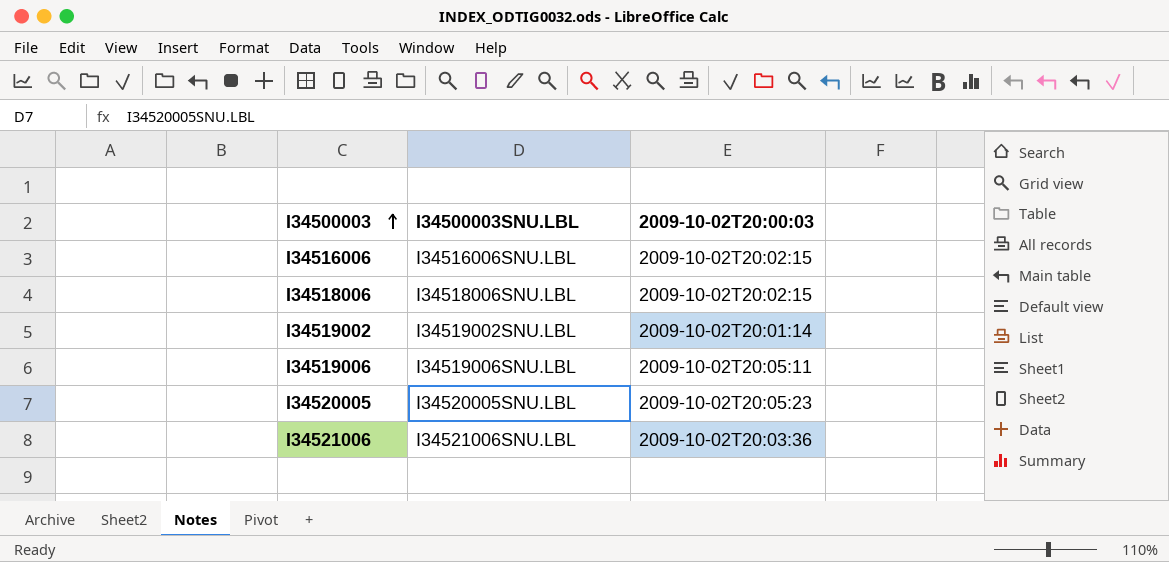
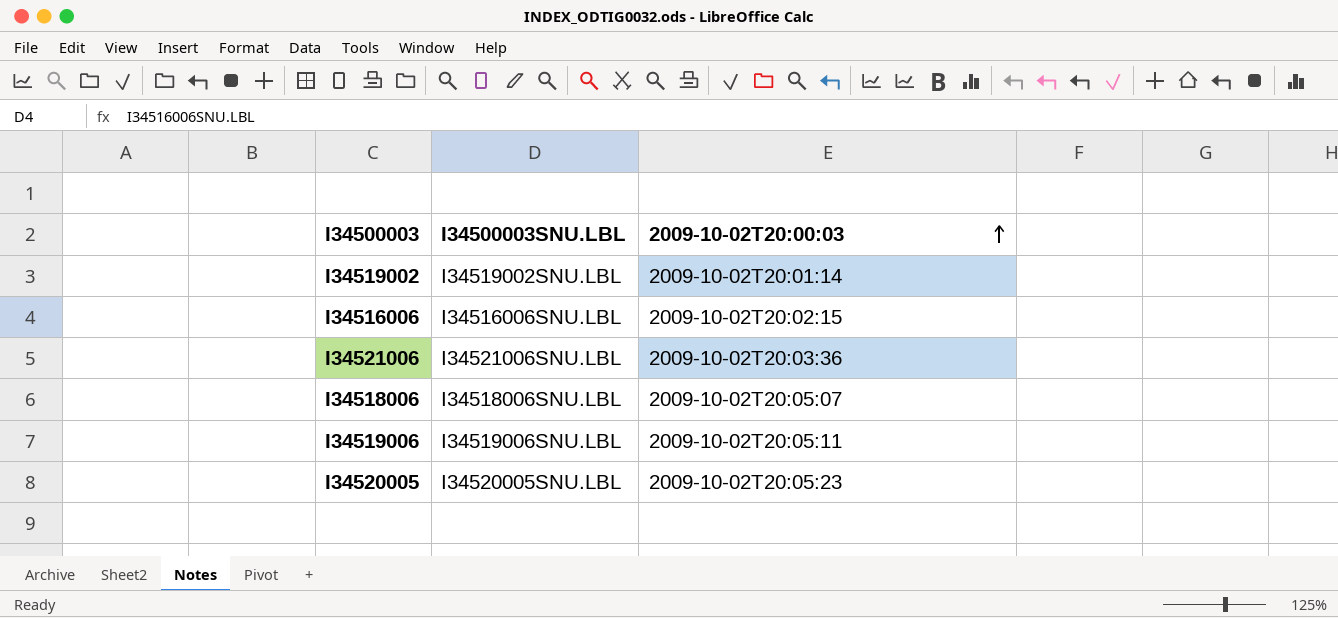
row order: I34500003 ascending -> 2009-10-02T20:00:03 ascending
I34518006 | 2009-10-02T20:00:03: 2009-10-02T20:02:15 -> 2009-10-02T20:05:07

